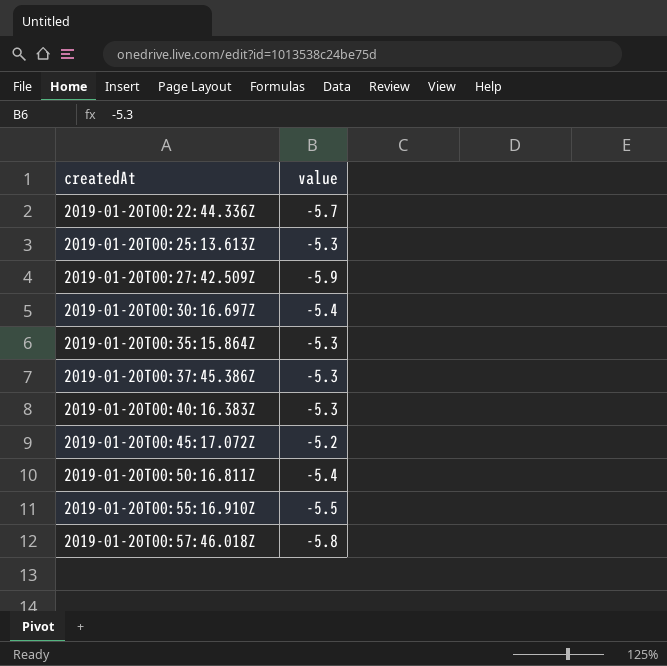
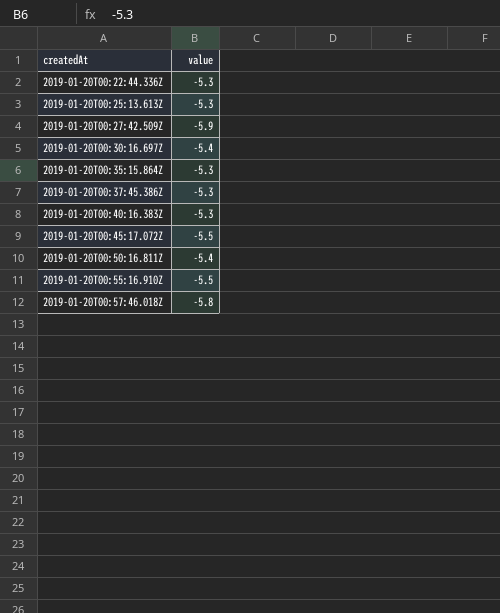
2019-01-20T00:22:44.336Z | value: -5.7 -> -5.3
2019-01-20T00:45:17.072Z | value: -5.2 -> -5.5

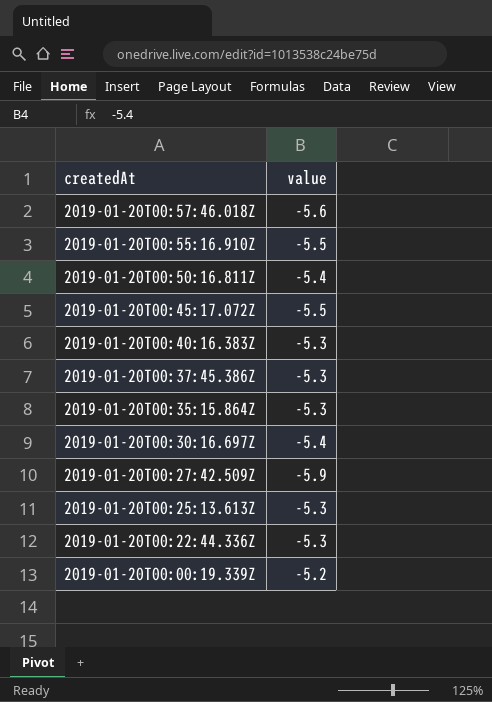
row order: createdAt ascending -> createdAt descending
2019-01-20T00:57:46.018Z | value: -5.8 -> -5.6
row 2019-01-20T00:00:19.339Z: none -> -5.2

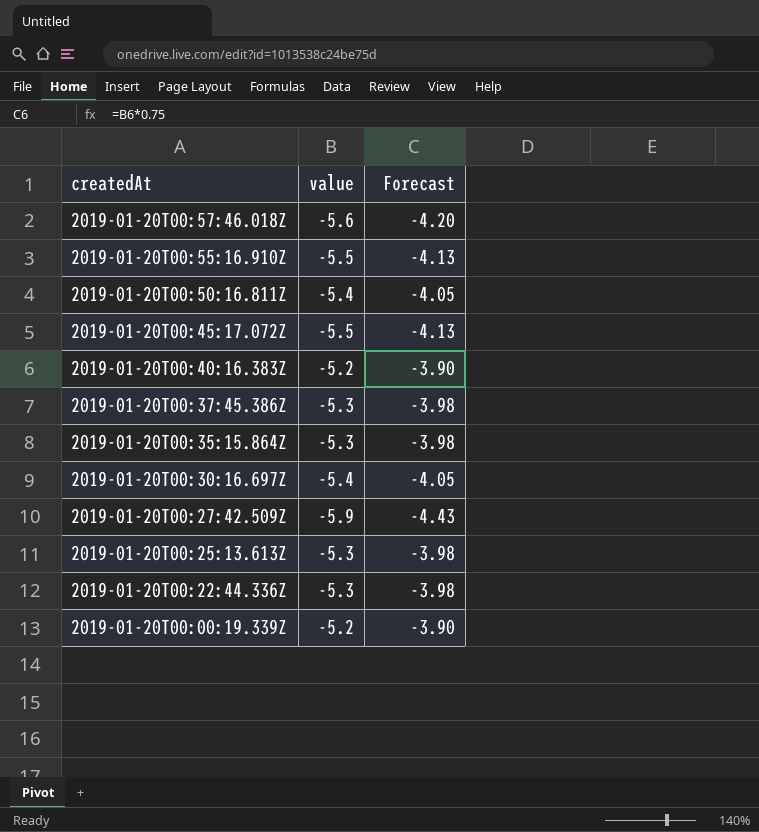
column Forecast | formula: none -> [value] * 0.75
2019-01-20T00:40:16.383Z | value: -5.3 -> -5.2

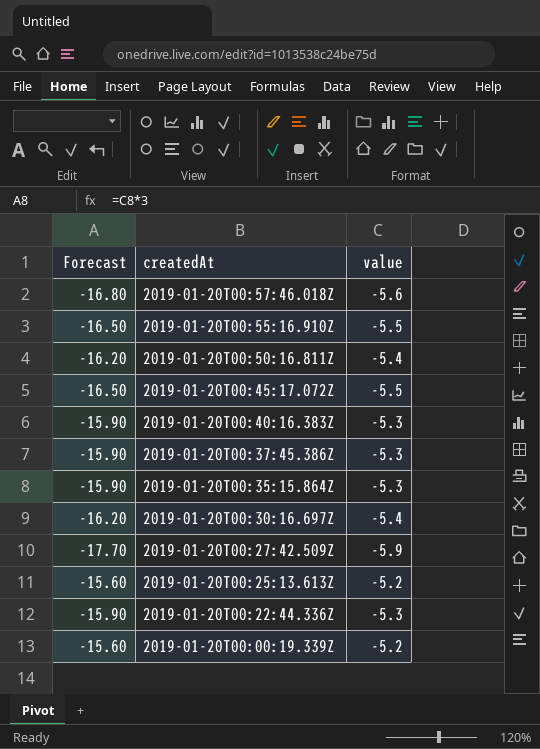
column Forecast | formula: [value] * 0.75 -> [value] * 3
column Forecast | position: 3 -> 1
2019-01-20T00:40:16.383Z | value: -5.2 -> -5.3
2019-01-20T00:25:13.613Z | value: -5.3 -> -5.2

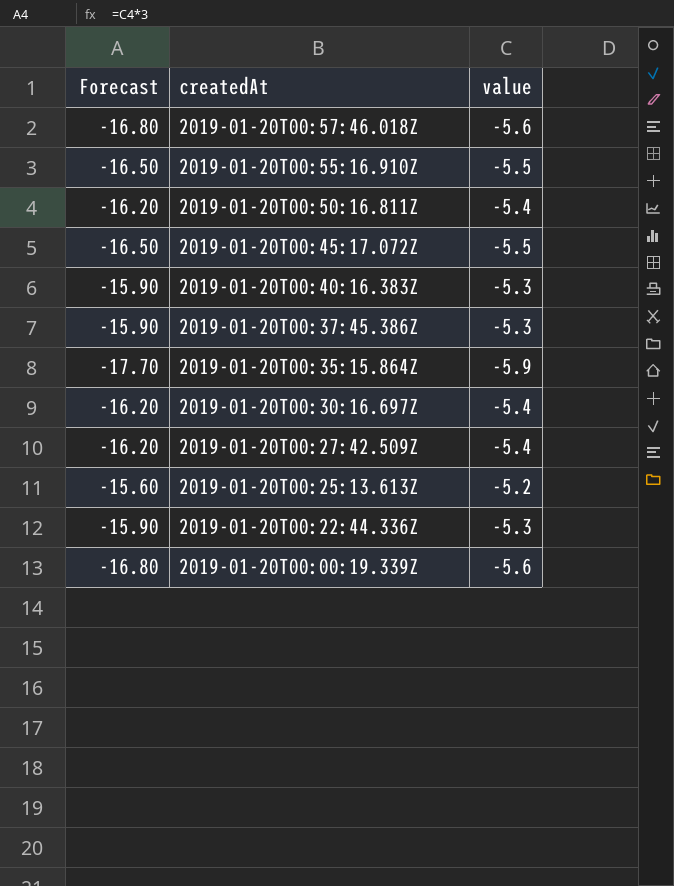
2019-01-20T00:35:15.864Z | Forecast: -15.90 -> -17.70
2019-01-20T00:35:15.864Z | value: -5.3 -> -5.9
2019-01-20T00:27:42.509Z | Forecast: -17.70 -> -16.20
2019-01-20T00:27:42.509Z | value: -5.9 -> -5.4
2019-01-20T00:00:19.339Z | Forecast: -15.60 -> -16.80
2019-01-20T00:00:19.339Z | value: -5.2 -> -5.6

